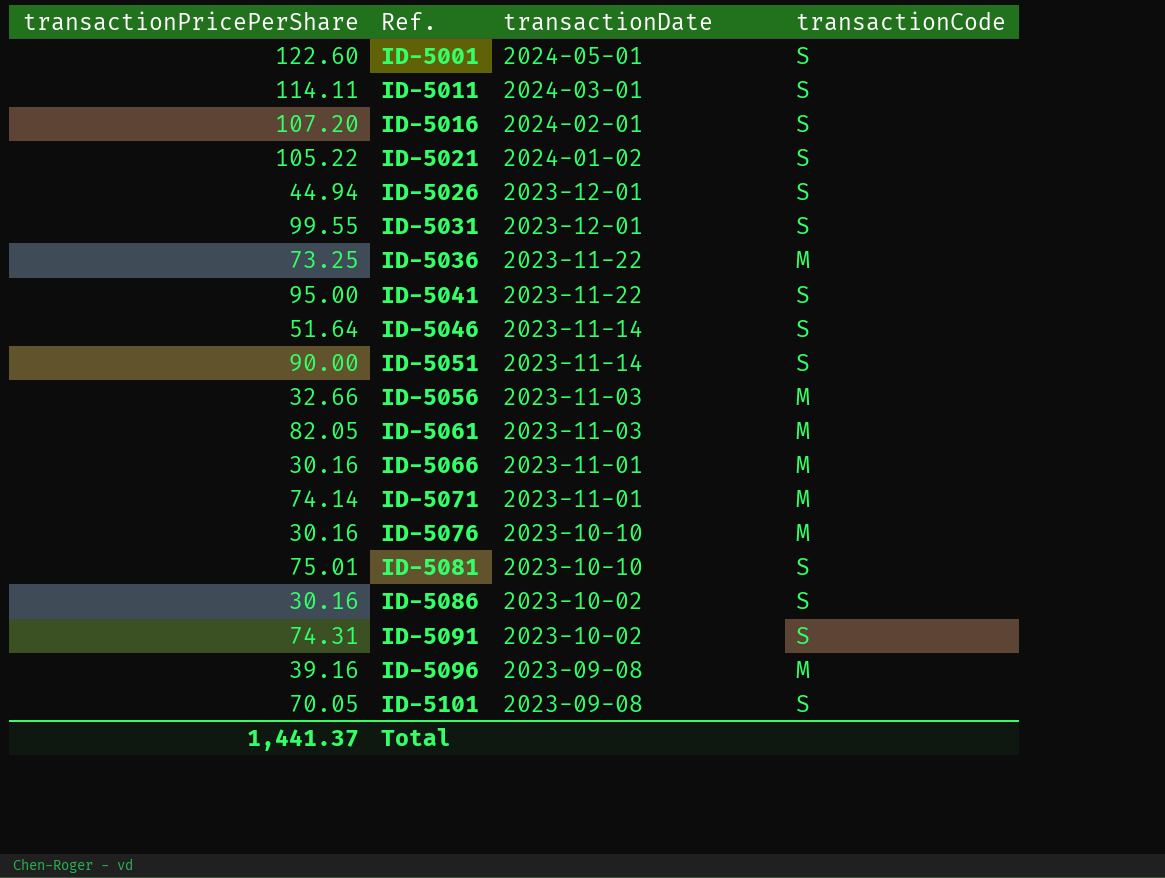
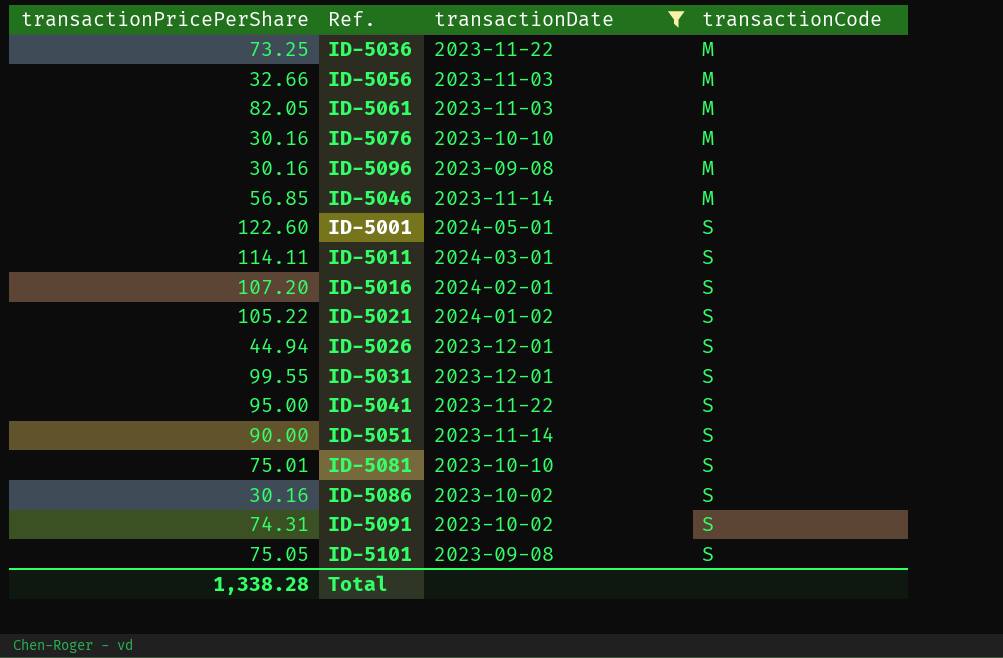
filter: none -> transactionDate != 2023-11-01
row order: Ref. ascending -> transactionCode ascending
ID-5096 | transactionPricePerShare: 39.16 -> 30.16
ID-5046 | transactionPricePerShare: 51.64 -> 56.85
ID-5046 | transactionCode: S -> M
ID-5101 | transactionPricePerShare: 70.05 -> 75.05
Total | transactionPricePerShare: 1,441.37 -> 1,338.28

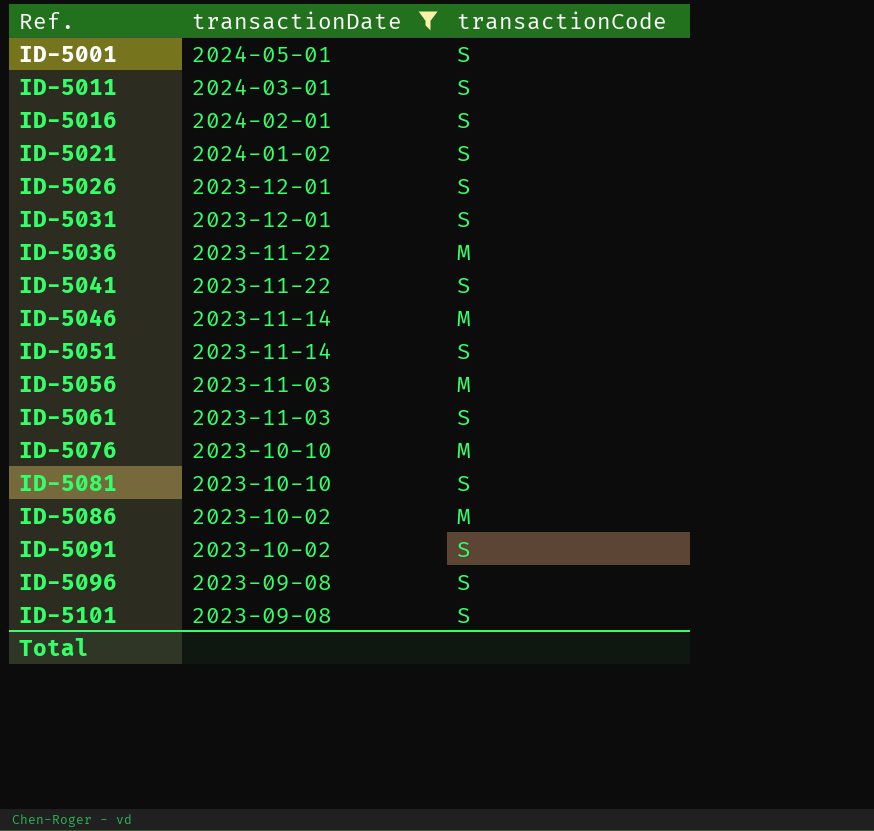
row order: transactionCode ascending -> Ref. ascending
column transactionPricePerShare | position: 1 -> none
ID-5061 | transactionCode: M -> S
ID-5086 | transactionCode: S -> M
ID-5096 | transactionCode: M -> S

